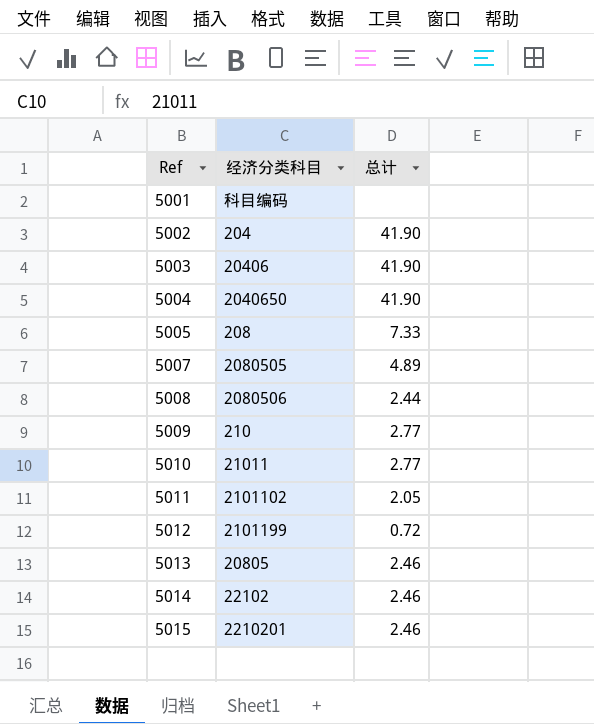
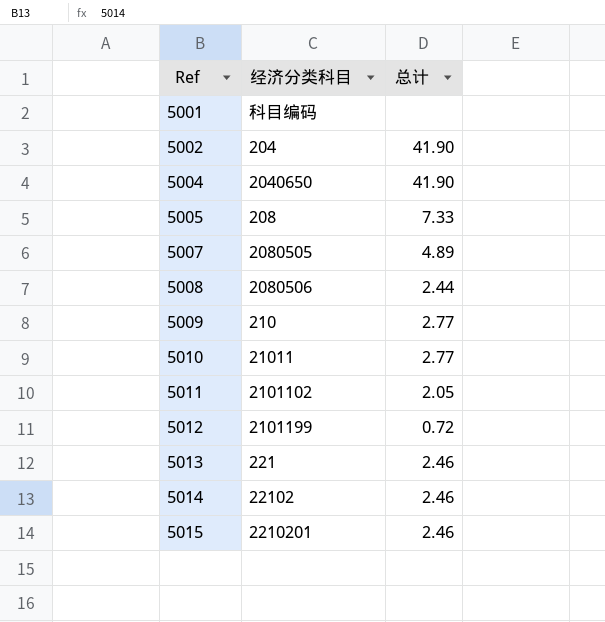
row 5003: 20406 | 41.90 -> none
5013 | 经济分类科目: 20805 -> 221

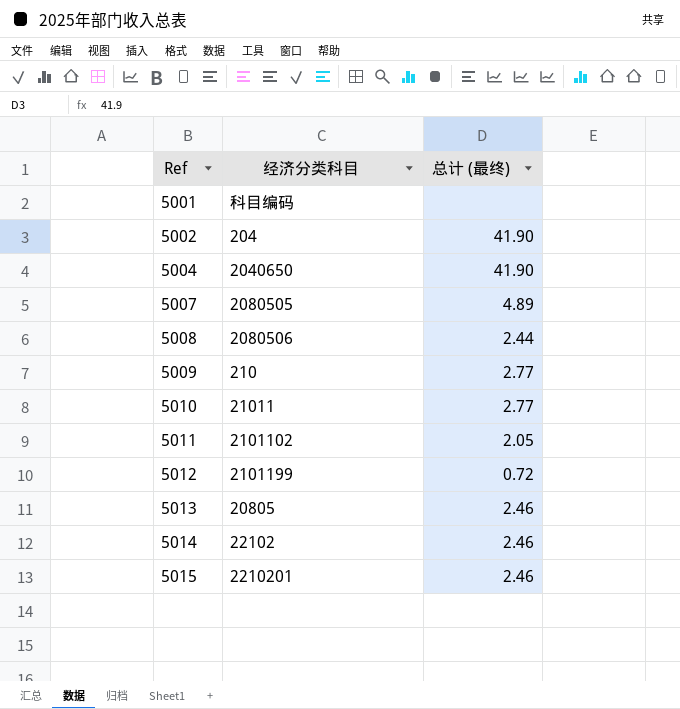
column name: 总计 -> 总计 (最终)
row 5005: 208 | 7.33 -> none
5013 | 经济分类科目: 221 -> 20805

